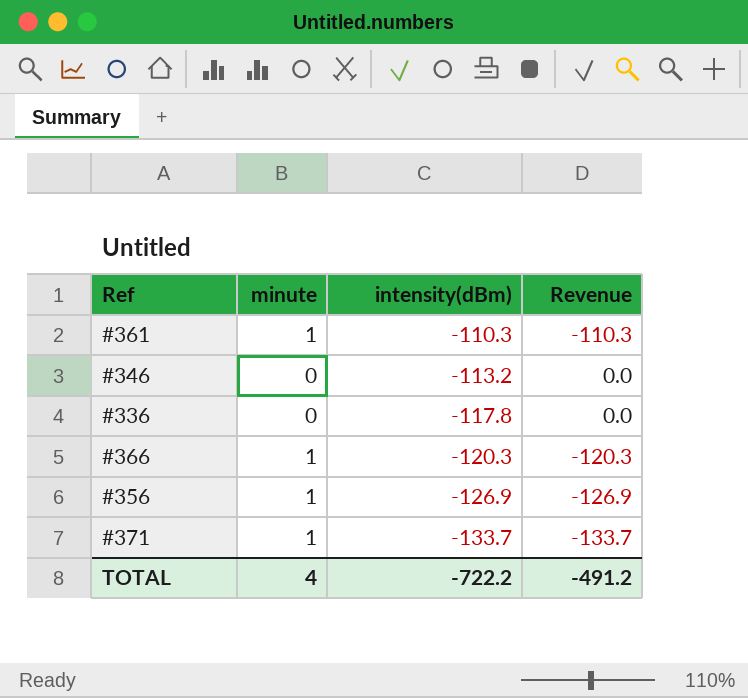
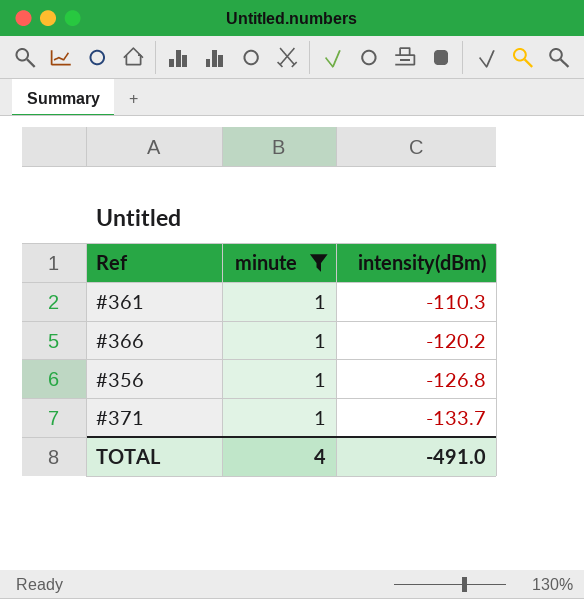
filter: none -> minute = 1
column Revenue | formula: [minute] * [intensity(dBm)] -> none
#366 | intensity(dBm): -120.3 -> -120.2
#356 | intensity(dBm): -126.9 -> -126.8
TOTAL | intensity(dBm): -722.2 -> -491.0

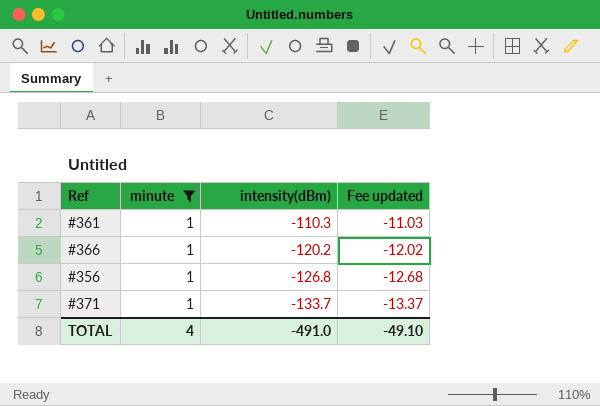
column Fee updated | formula: none -> [intensity(dBm)] * 0.1

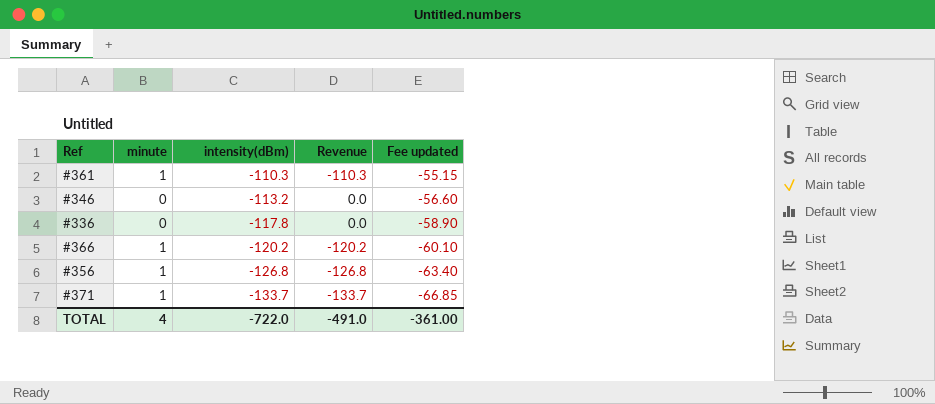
filter: minute = 1 -> none
column Revenue | formula: none -> [minute] * [intensity(dBm)]
column Fee updated | formula: [intensity(dBm)] * 0.1 -> [intensity(dBm)] * 0.5
TOTAL | intensity(dBm): -491.0 -> -722.0
TOTAL | Fee updated: -49.10 -> -361.00

